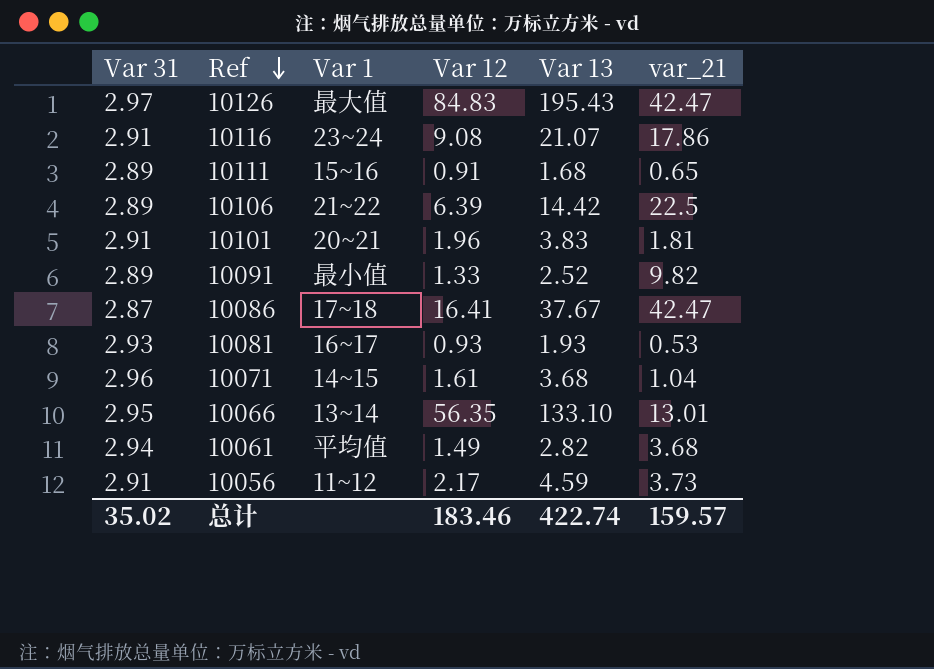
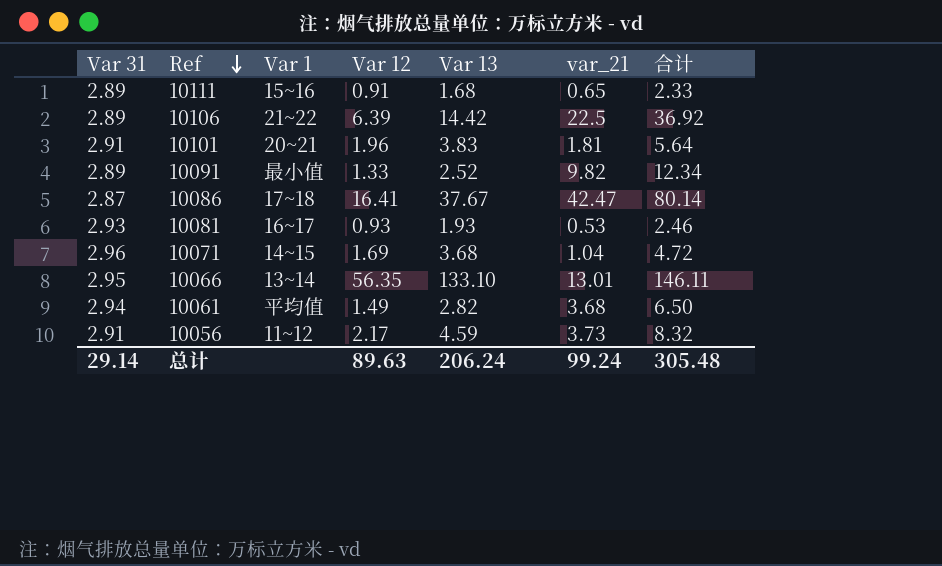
column 合计 | formula: none -> [Var 13] + [var_21]
row 10126: 2.97 | 最大值 | 84.83 | 195.43 | 42.47 -> none
row 10116: 2.91 | 23~24 | 9.08 | 21.07 | 17.86 -> none
10071 | Var 12: 1.61 -> 1.69
总计 | Var 31: 35.02 -> 29.14
总计 | Var 12: 183.46 -> 89.63
总计 | Var 13: 422.74 -> 206.24
总计 | var_21: 159.57 -> 99.24

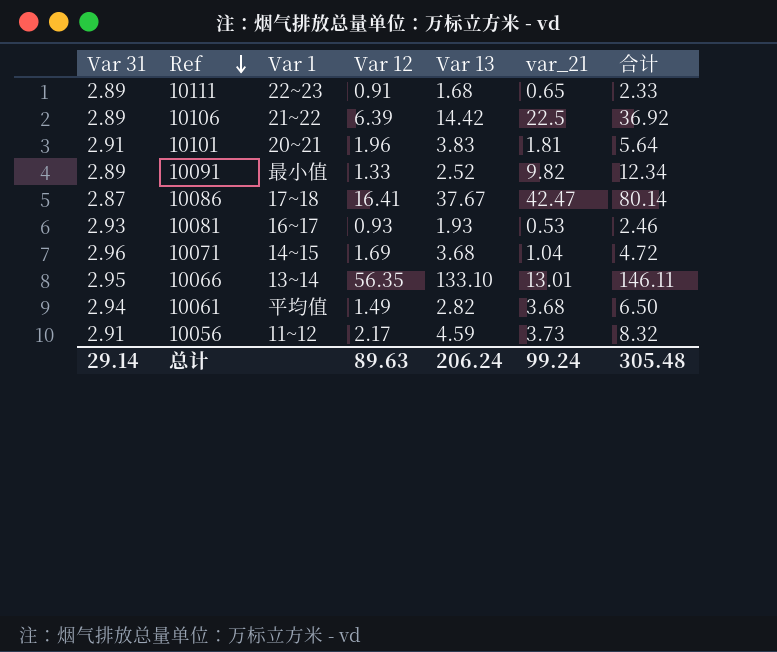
10111 | Var 1: 15~16 -> 22~23

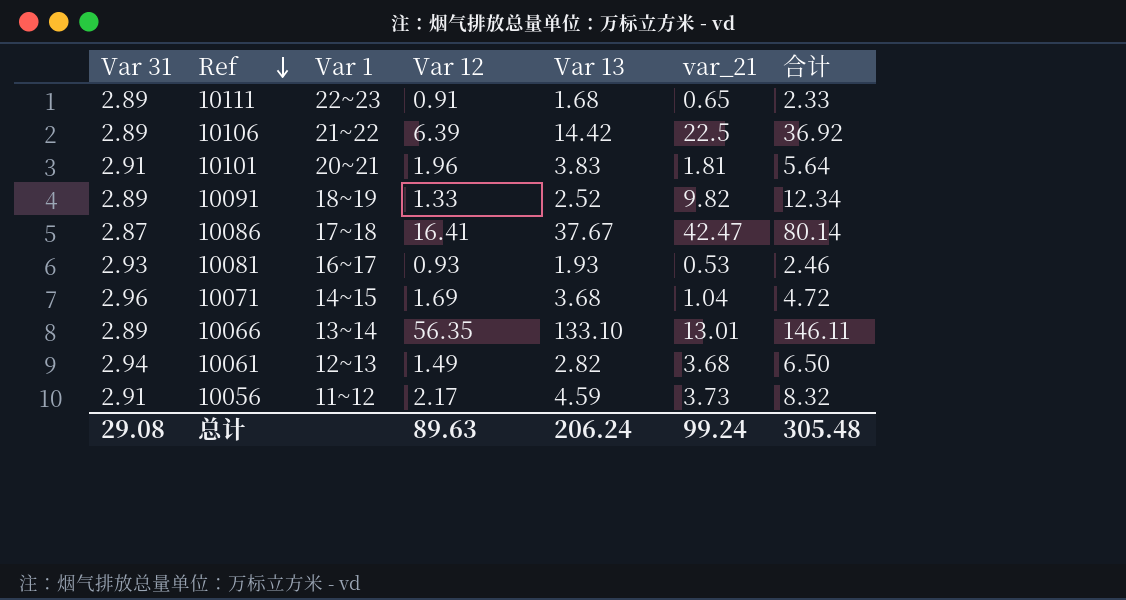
10091 | Var 1: 最小值 -> 18~19
10066 | Var 31: 2.95 -> 2.89
10061 | Var 1: 平均值 -> 12~13
总计 | Var 31: 29.14 -> 29.08

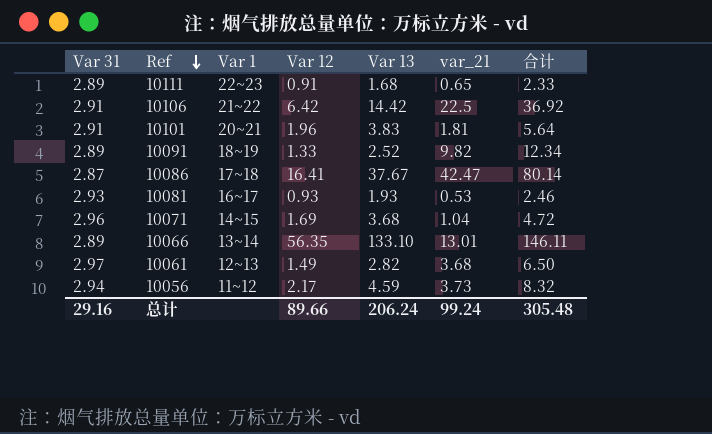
10106 | Var 31: 2.89 -> 2.91
10106 | Var 12: 6.39 -> 6.42
10061 | Var 31: 2.94 -> 2.97
10056 | Var 31: 2.91 -> 2.94
总计 | Var 31: 29.08 -> 29.16
总计 | Var 12: 89.63 -> 89.66

